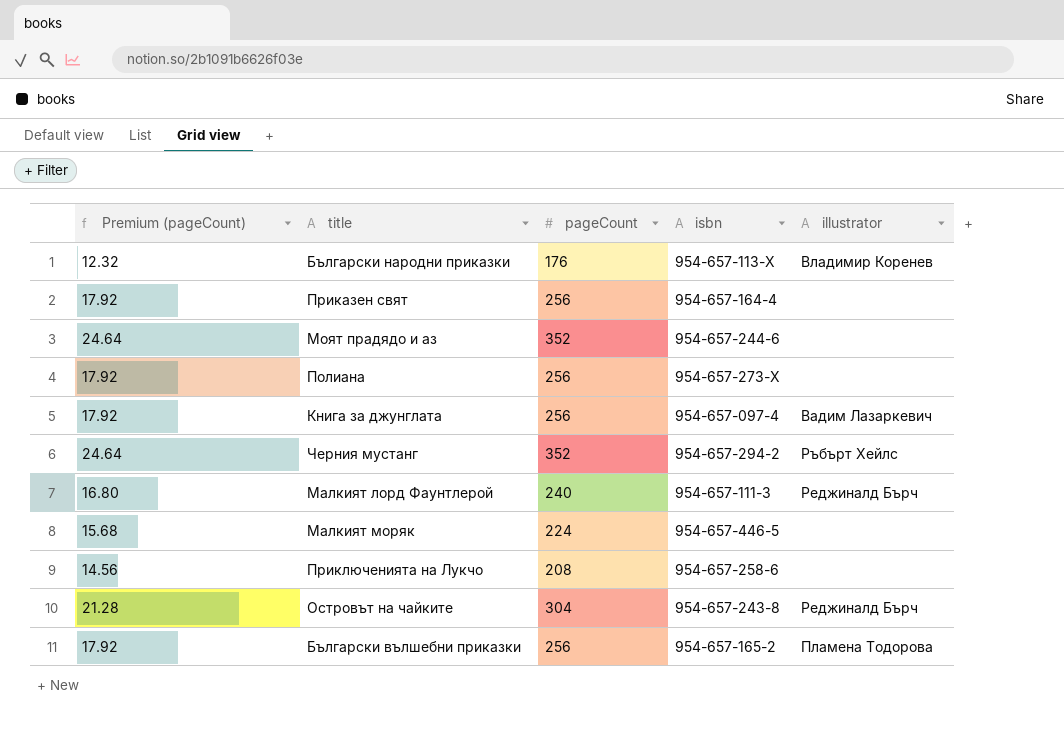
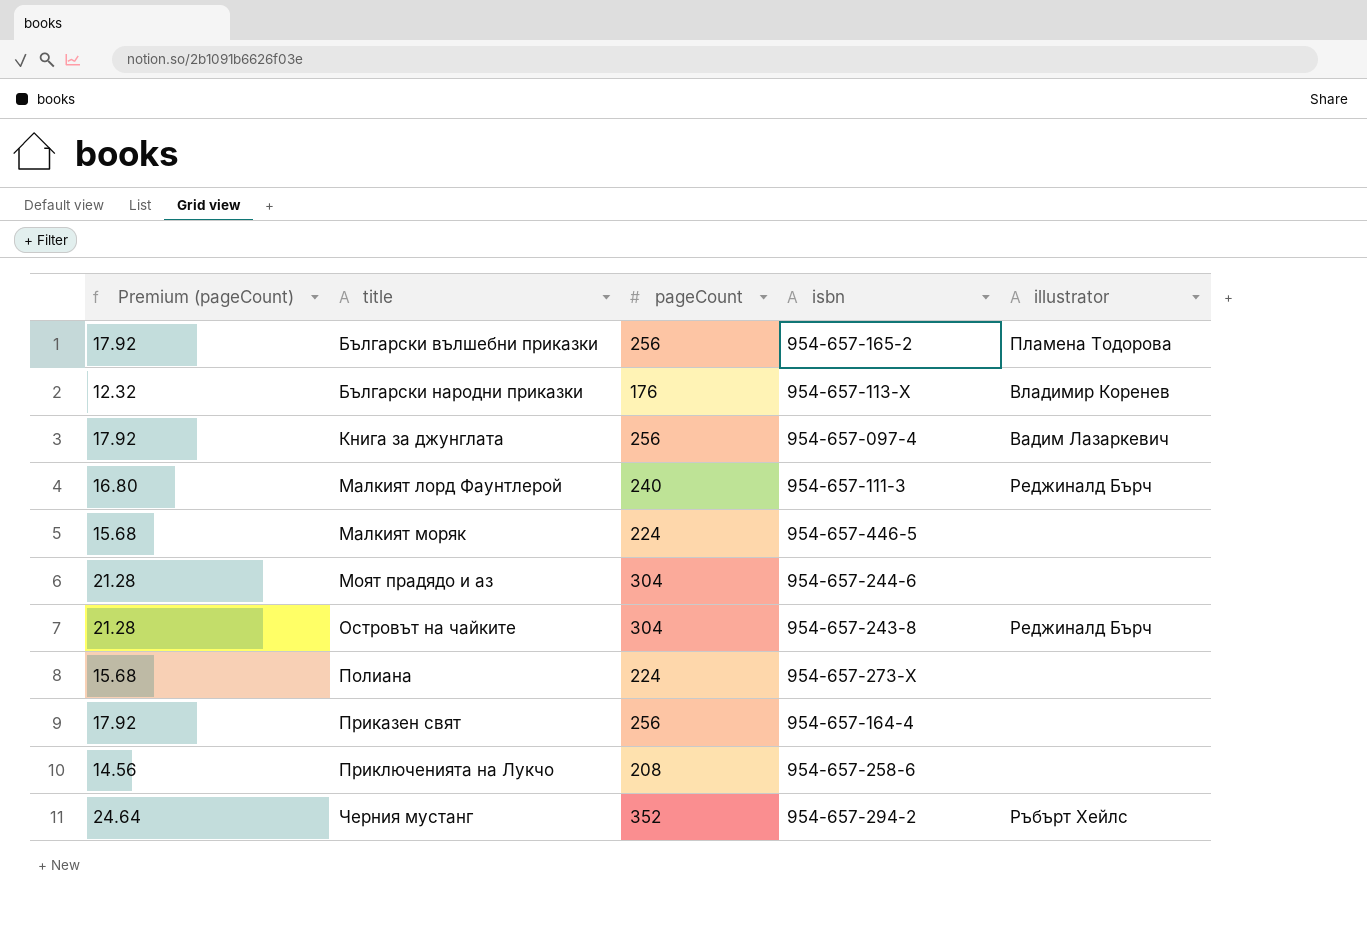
row order: none -> title ascending
Моят прадядо и аз | Premium (pageCount): 24.64 -> 21.28
Моят прадядо и аз | pageCount: 352 -> 304
Полиана | Premium (pageCount): 17.92 -> 15.68
Полиана | pageCount: 256 -> 224

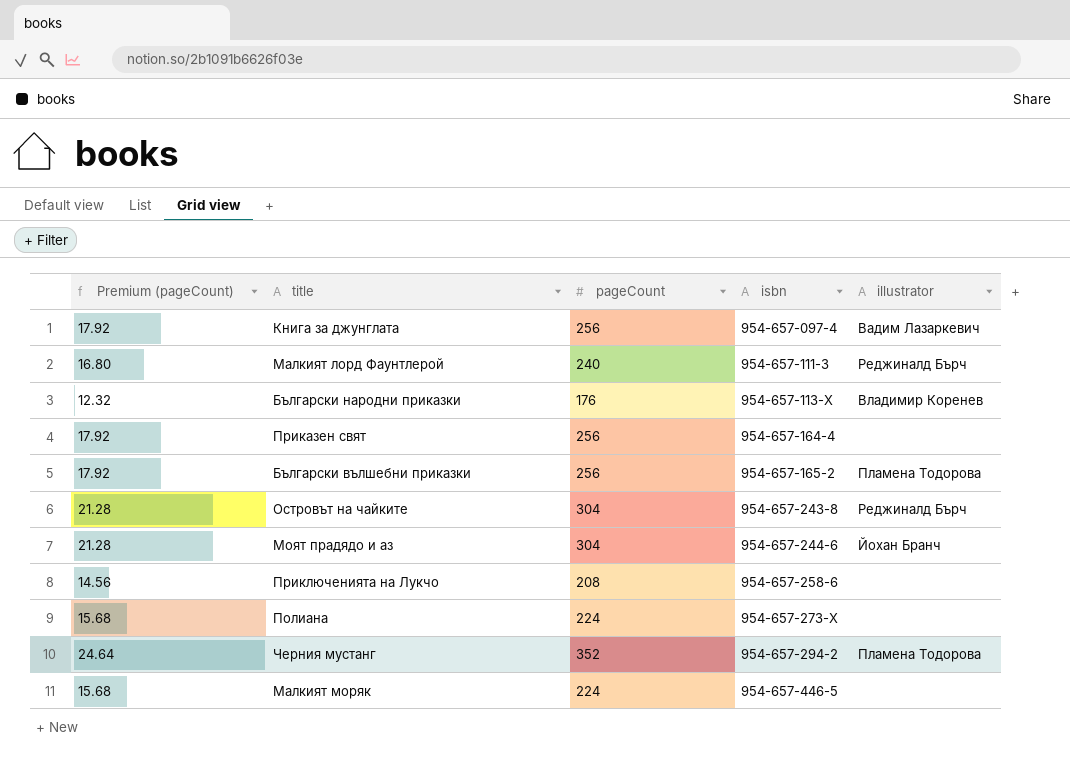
row order: title ascending -> isbn ascending
Моят прадядо и аз | illustrator: none -> Йохан Бранч
Черния мустанг | illustrator: Ръбърт Хейлс -> Пламена Тодорова

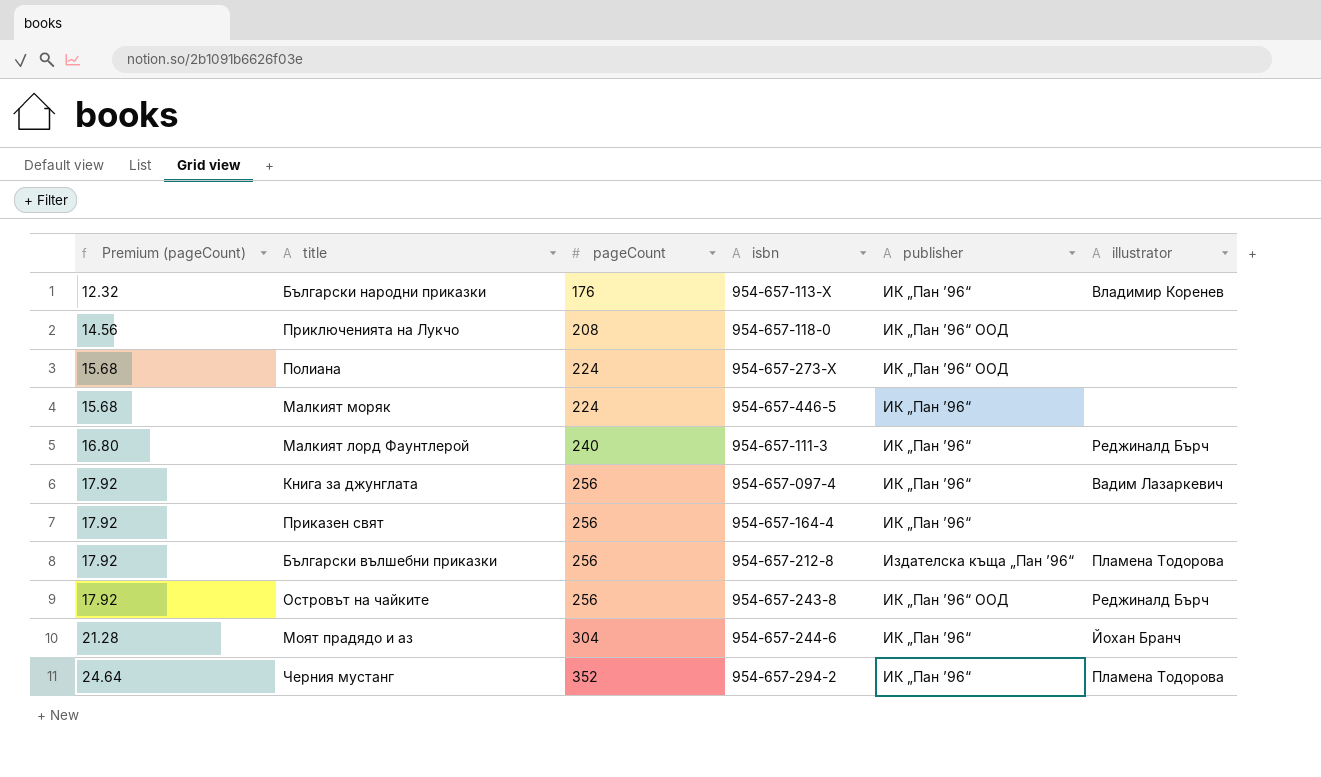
row order: isbn ascending -> Premium (pageCount) ascending
column publisher | position: none -> 5
Приключенията на Лукчо | isbn: 954-657-258-6 -> 954-657-118-0
Български вълшебни приказки | isbn: 954-657-165-2 -> 954-657-212-8
Островът на чайките | Premium (pageCount): 21.28 -> 17.92
Островът на чайките | pageCount: 304 -> 256

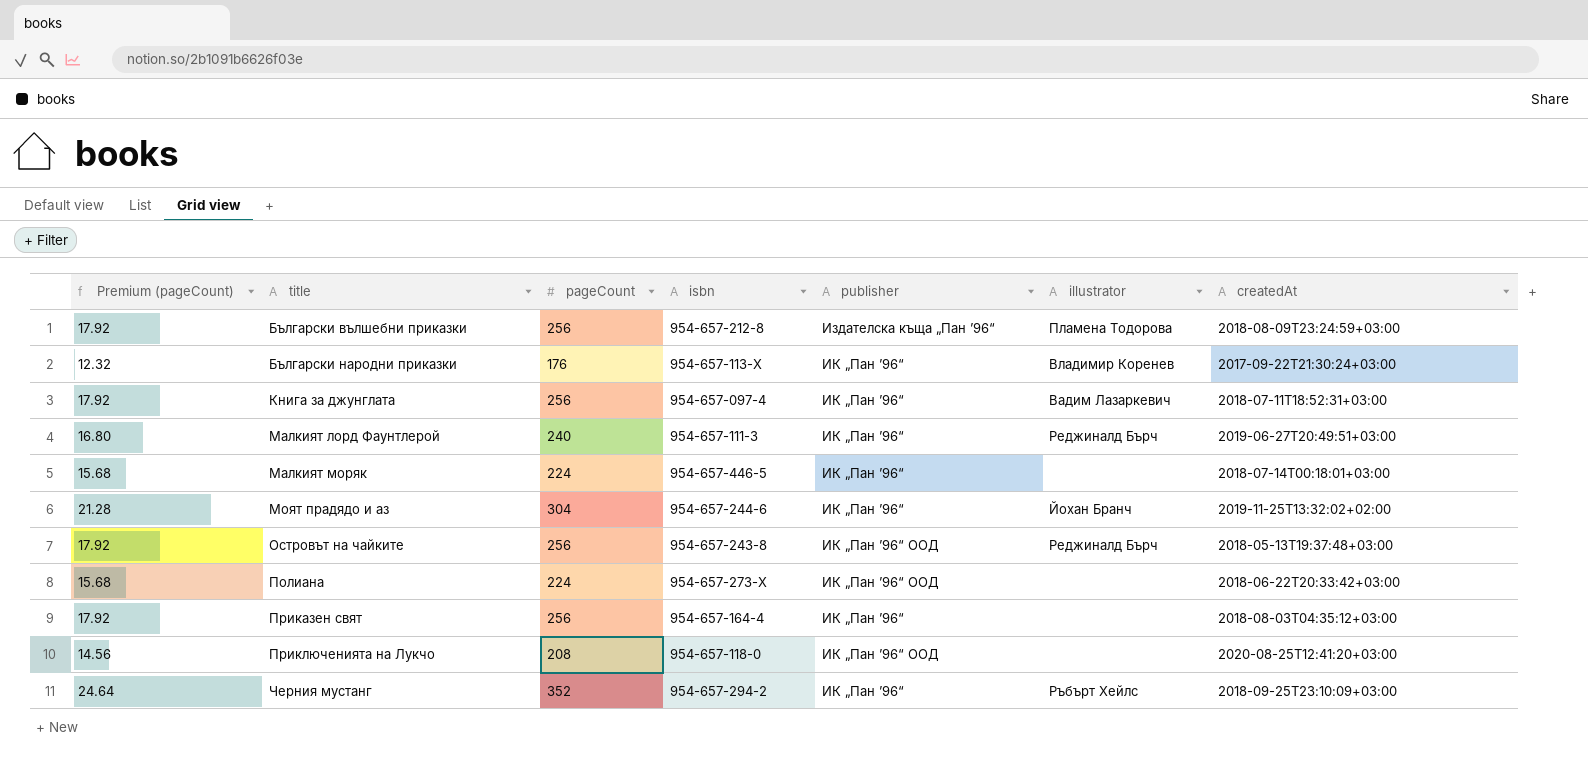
row order: Premium (pageCount) ascending -> title ascending
column createdAt | position: none -> 7
Черния мустанг | illustrator: Пламена Тодорова -> Ръбърт Хейлс

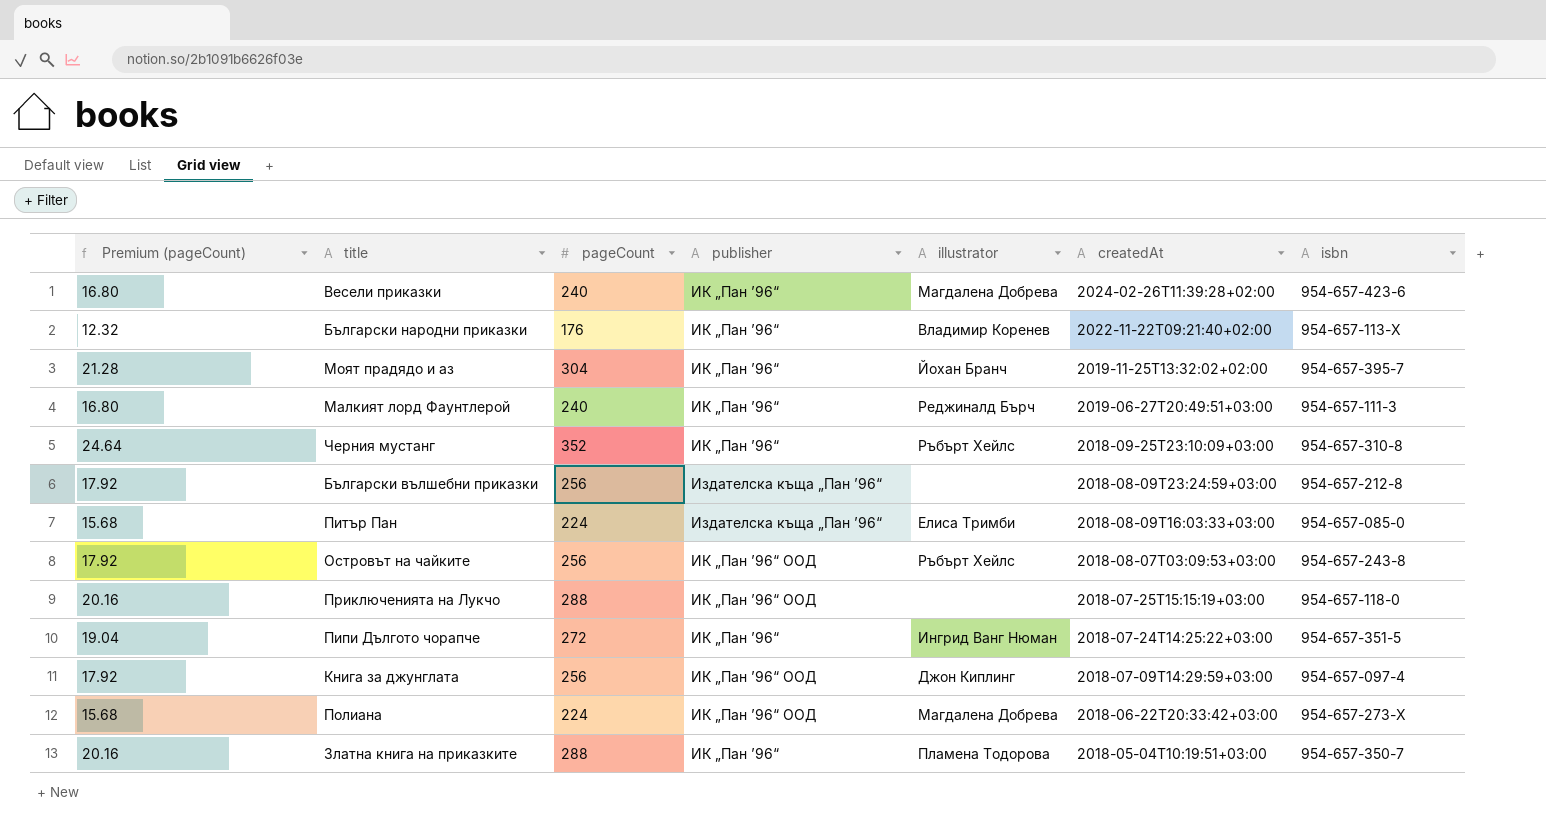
row order: title ascending -> createdAt descending
column isbn | position: 4 -> 7
row Малкият моряк: 15.68 | 224 | 954-657-446-5 | ИК „Пан ’96“ | none | 2018-07-14T00:18:01+03:00 -> none
row Приказен свят: 17.92 | 256 | 954-657-164-4 | ИК „Пан ’96“ | none | 2018-08-03T04:35:12+03:00 -> none
row Весели приказки: none -> 16.80 | 240 | ИК „Пан ’96“ | Магдалена Добрева | 2024-02-26T11:39:28+02:00 | 954-657-423-6
Български народни приказки | createdAt: 2017-09-22T21:30:24+03:00 -> 2022-11-22T09:21:40+02:00
Моят прадядо и аз | isbn: 954-657-244-6 -> 954-657-395-7
Черния мустанг | isbn: 954-657-294-2 -> 954-657-310-8
Български вълшебни приказки | illustrator: Пламена Тодорова -> none
row Питър Пан: none -> 15.68 | 224 | Издателска къща „Пан ’96“ | Елиса Тримби | 2018-08-09T16:03:33+03:00 | 954-657-085-0
Островът на чайките | illustrator: Реджиналд Бърч -> Ръбърт Хейлс
Островът на чайките | createdAt: 2018-05-13T19:37:48+03:00 -> 2018-08-07T03:09:53+03:00
Приключенията на Лукчо | Premium (pageCount): 14.56 -> 20.16
Приключенията на Лукчо | pageCount: 208 -> 288
Приключенията на Лукчо | createdAt: 2020-08-25T12:41:20+03:00 -> 2018-07-25T15:15:19+03:00
row Пипи Дългото чорапче: none -> 19.04 | 272 | ИК „Пан ’96“ | Ингрид Ванг Нюман | 2018-07-24T14:25:22+03:00 | 954-657-351-5
Книга за джунглата | publisher: ИК „Пан ’96“ -> ИК „Пан ’96“ ООД
Книга за джунглата | illustrator: Вадим Лазаркевич -> Джон Киплинг
Книга за джунглата | createdAt: 2018-07-11T18:52:31+03:00 -> 2018-07-09T14:29:59+03:00
Полиана | illustrator: none -> Магдалена Добрева
row Златна книга на приказките: none -> 20.16 | 288 | ИК „Пан ’96“ | Пламена Тодорова | 2018-05-04T10:19:51+03:00 | 954-657-350-7

